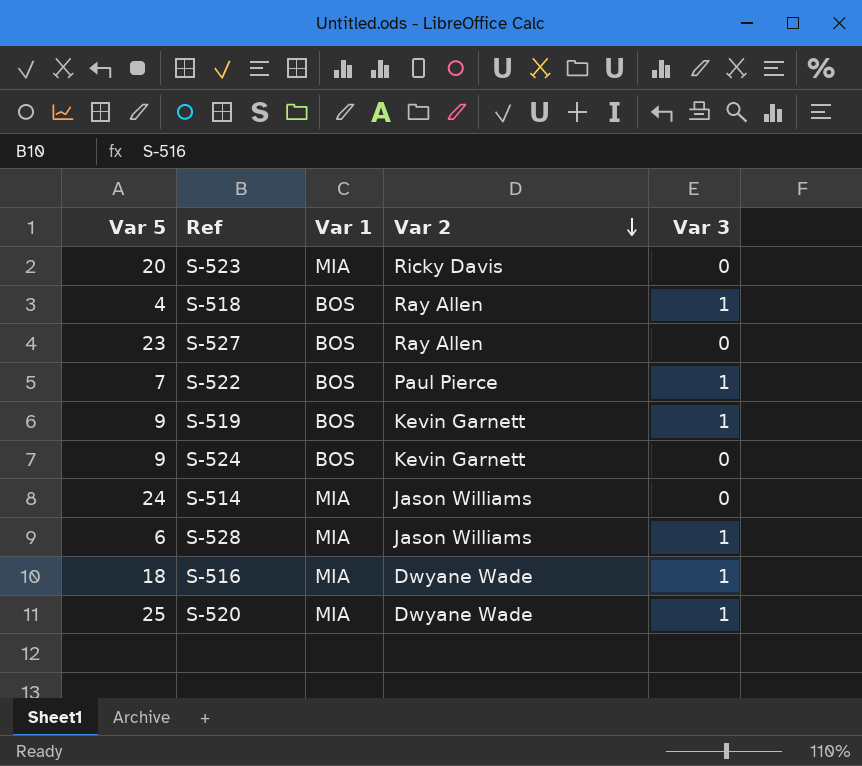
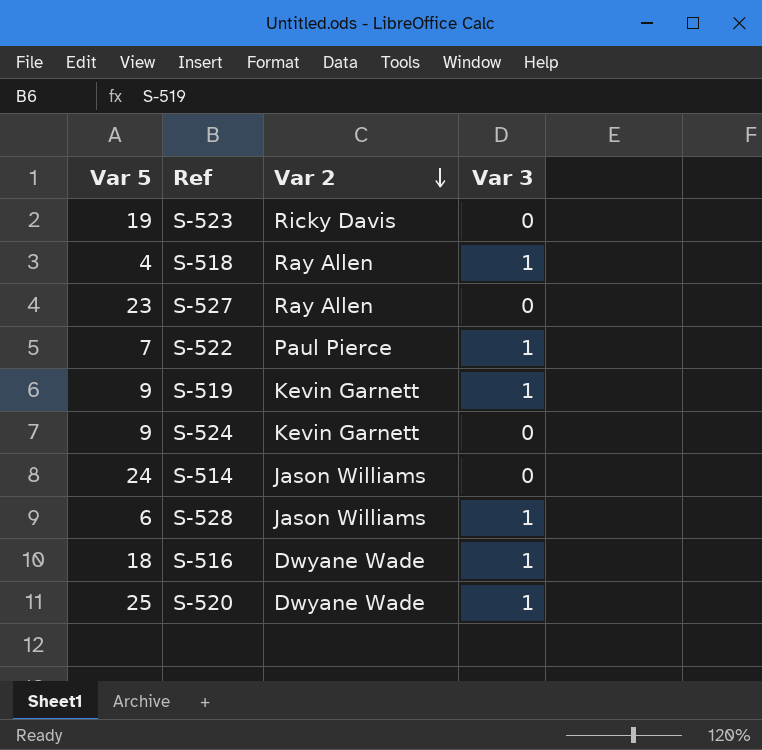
column Var 1 | position: 3 -> none
S-523 | Var 5: 20 -> 19

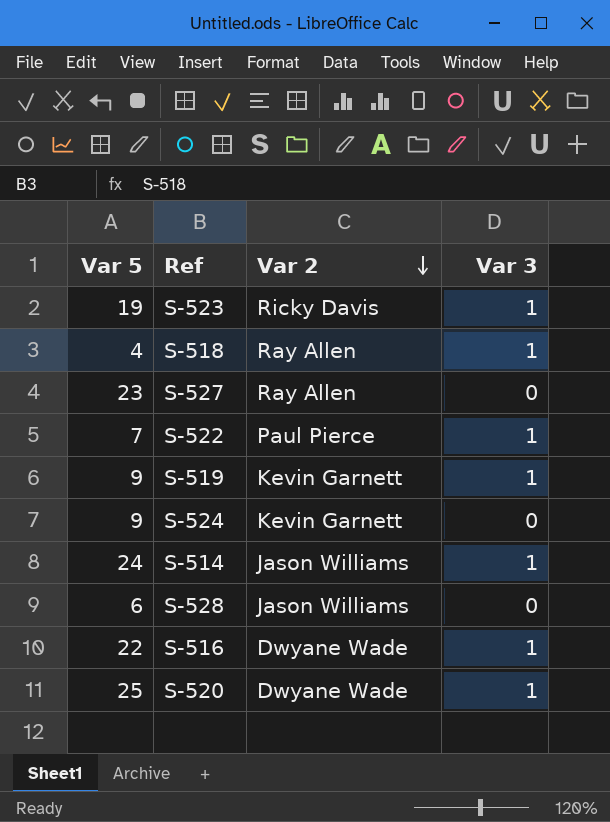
S-523 | Var 3: 0 -> 1
S-514 | Var 3: 0 -> 1
S-528 | Var 3: 1 -> 0
S-516 | Var 5: 18 -> 22

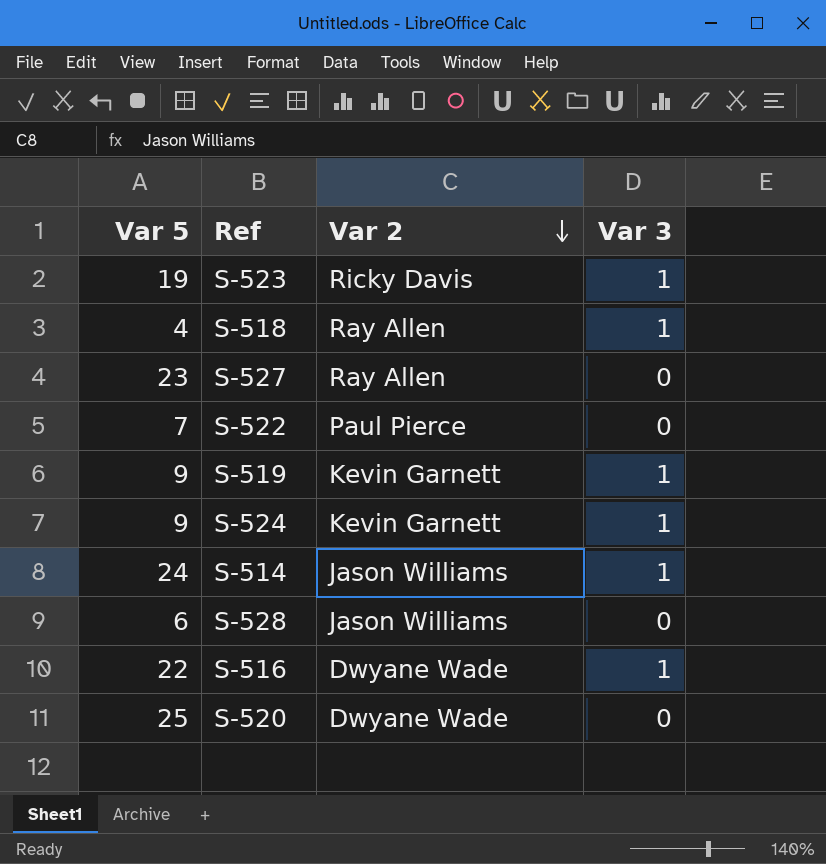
S-522 | Var 3: 1 -> 0
S-524 | Var 3: 0 -> 1
S-520 | Var 3: 1 -> 0

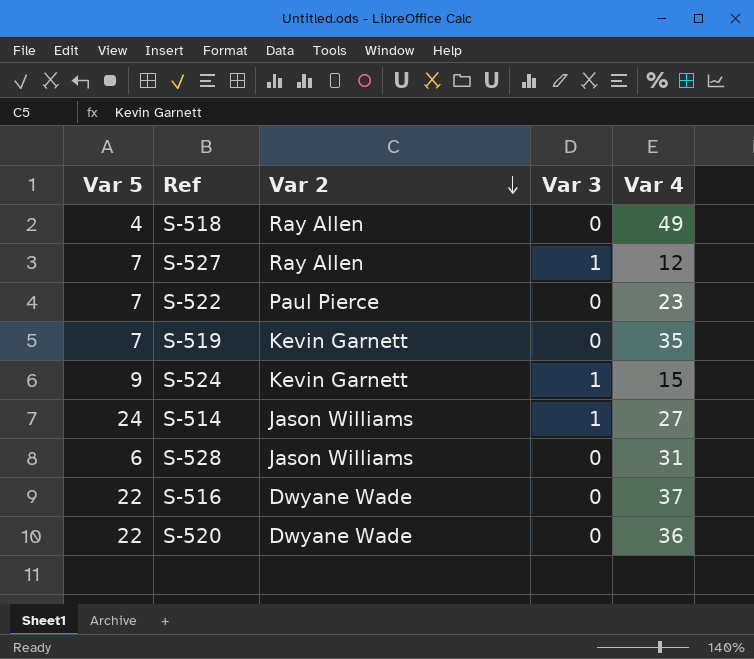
column Var 4 | position: none -> 5
row S-523: 19 | Ricky Davis | 1 -> none
S-518 | Var 3: 1 -> 0
S-527 | Var 5: 23 -> 7
S-527 | Var 3: 0 -> 1
S-519 | Var 5: 9 -> 7
S-519 | Var 3: 1 -> 0
S-516 | Var 3: 1 -> 0
S-520 | Var 5: 25 -> 22

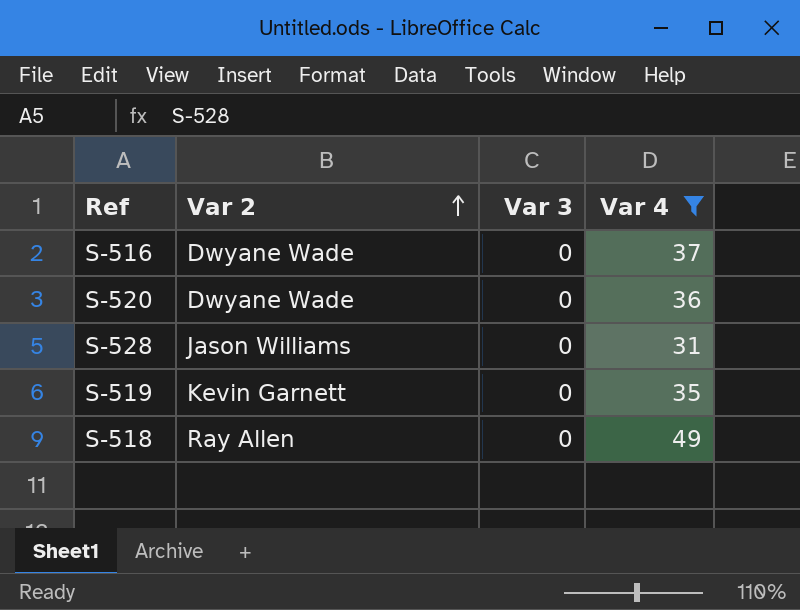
filter: none -> Var 4 >= 31
row order: Var 2 descending -> Var 2 ascending
column Var 5 | position: 1 -> none

